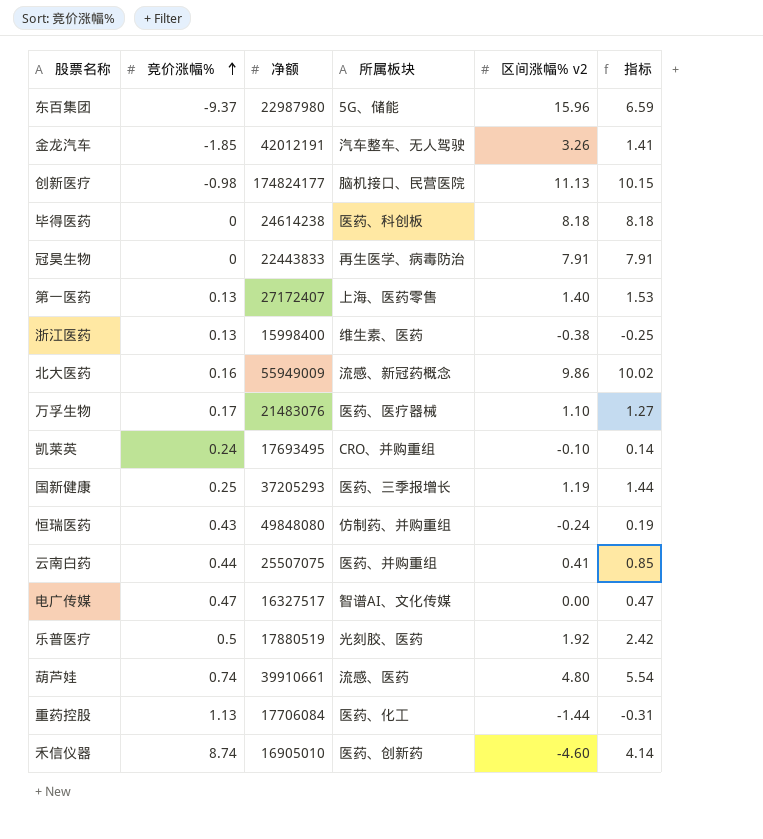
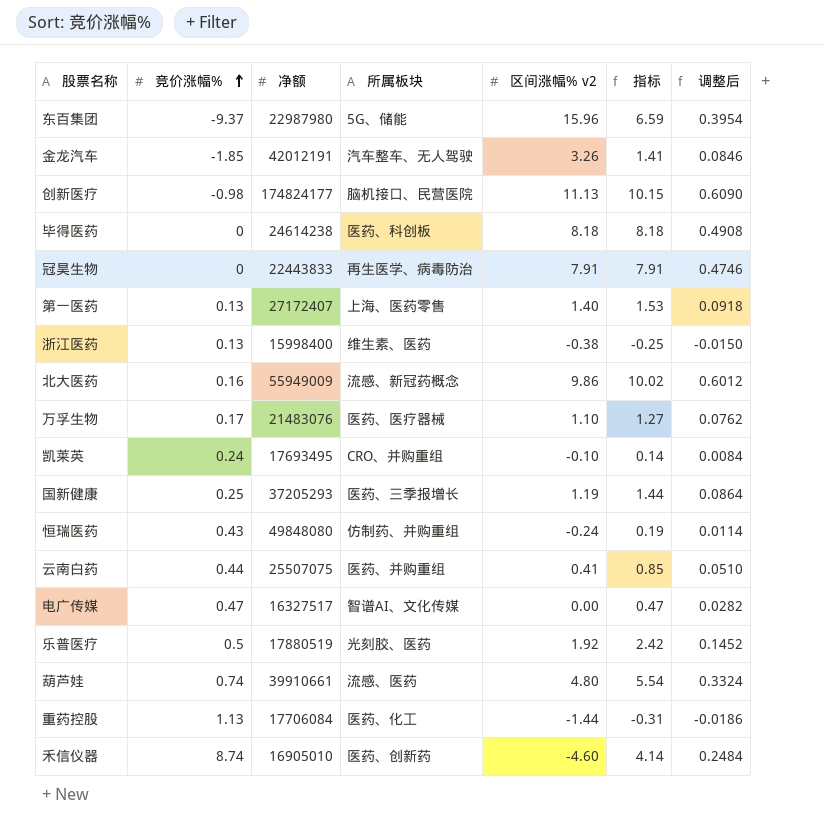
column 调整后 | formula: none -> [指标] * 0.06

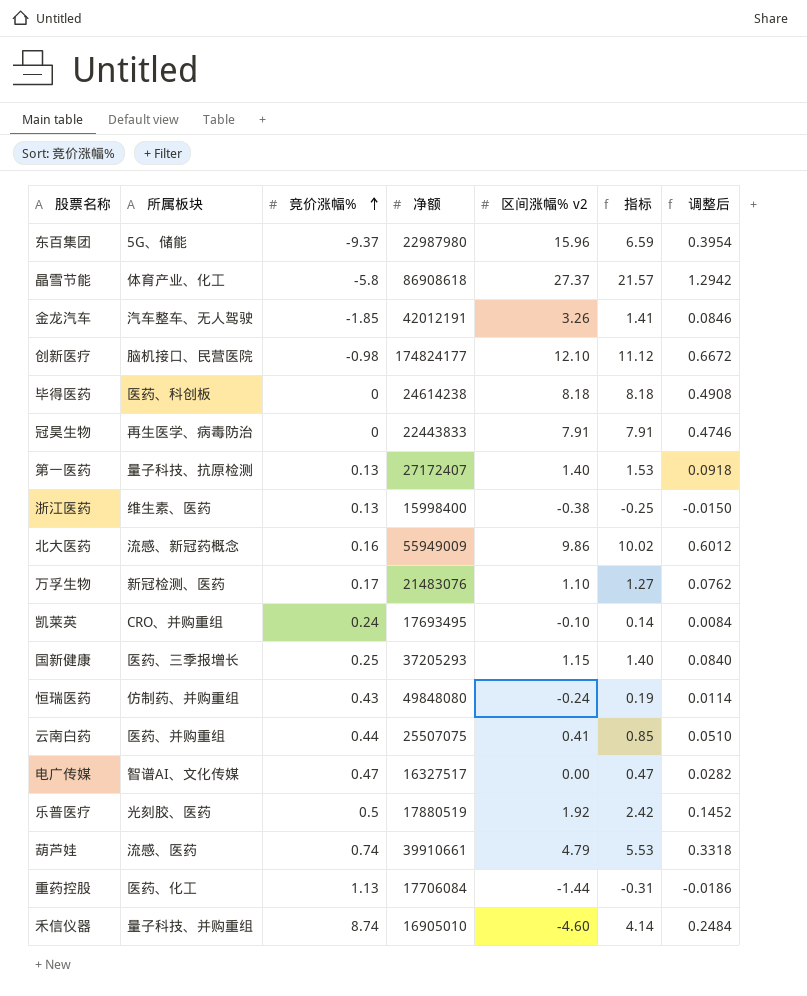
column 所属板块 | position: 4 -> 2
row 晶雪节能: none -> 体育产业、化工 | -5.8 | 86908618 | 27.37 | 21.57 | 1.2942
创新医疗 | 区间涨幅% v2: 11.13 -> 12.10
创新医疗 | 指标: 10.15 -> 11.12
创新医疗 | 调整后: 0.6090 -> 0.6672
第一医药 | 所属板块: 上海、医药零售 -> 量子科技、抗原检测
万孚生物 | 所属板块: 医药、医疗器械 -> 新冠检测、医药
国新健康 | 区间涨幅% v2: 1.19 -> 1.15
国新健康 | 指标: 1.44 -> 1.40
国新健康 | 调整后: 0.0864 -> 0.0840
葫芦娃 | 区间涨幅% v2: 4.80 -> 4.79
葫芦娃 | 指标: 5.54 -> 5.53
葫芦娃 | 调整后: 0.3324 -> 0.3318
禾信仪器 | 所属板块: 医药、创新药 -> 量子科技、并购重组

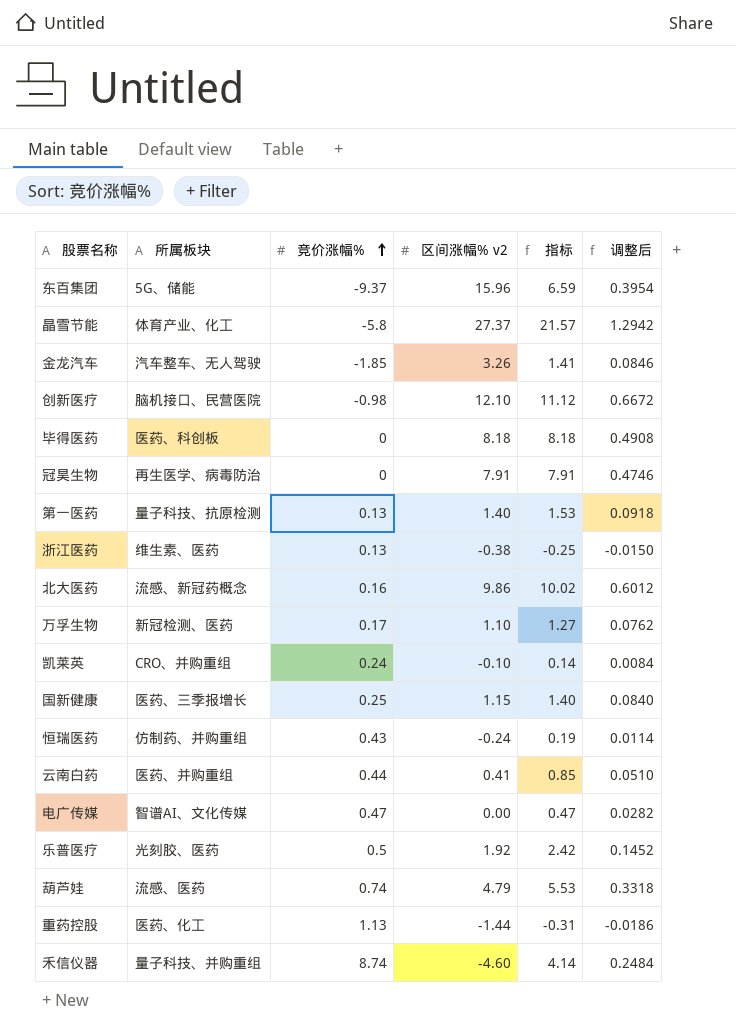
column 净额 | position: 4 -> none

